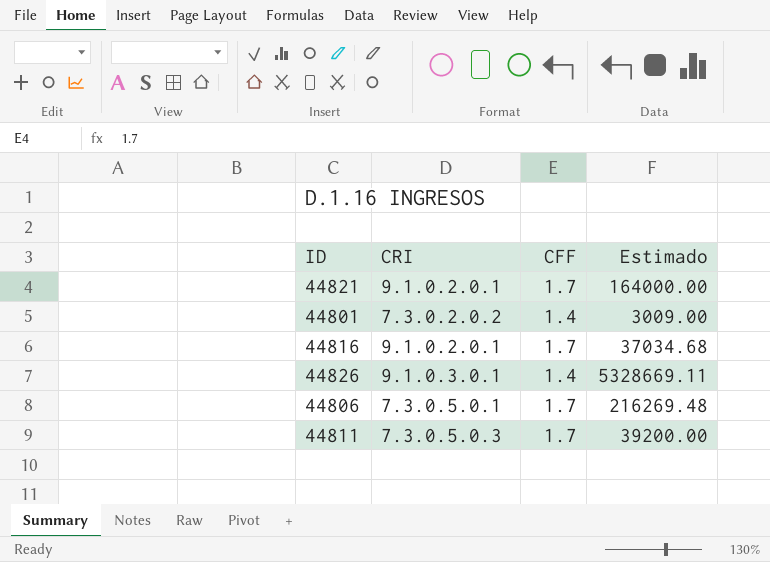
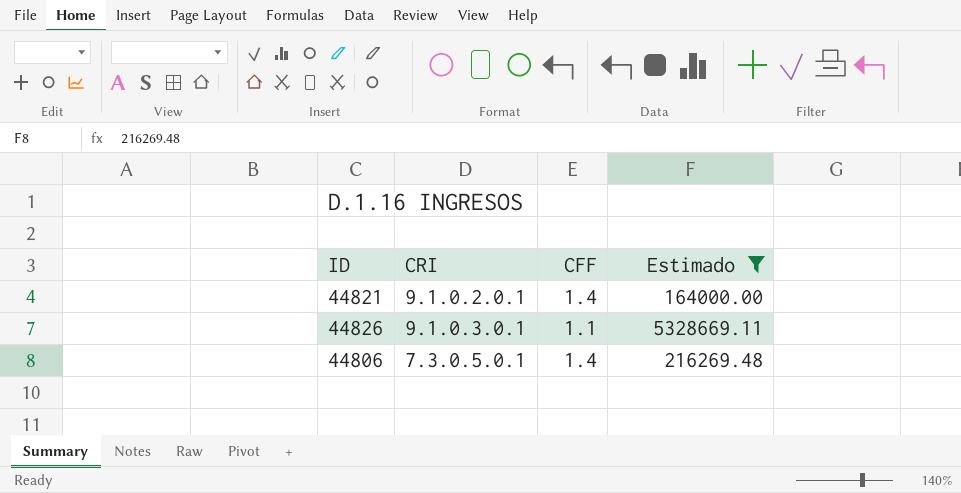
filter: none -> Estimado >= 164000.00
44821 | CFF: 1.7 -> 1.4
44826 | CFF: 1.4 -> 1.1
44806 | CFF: 1.7 -> 1.4

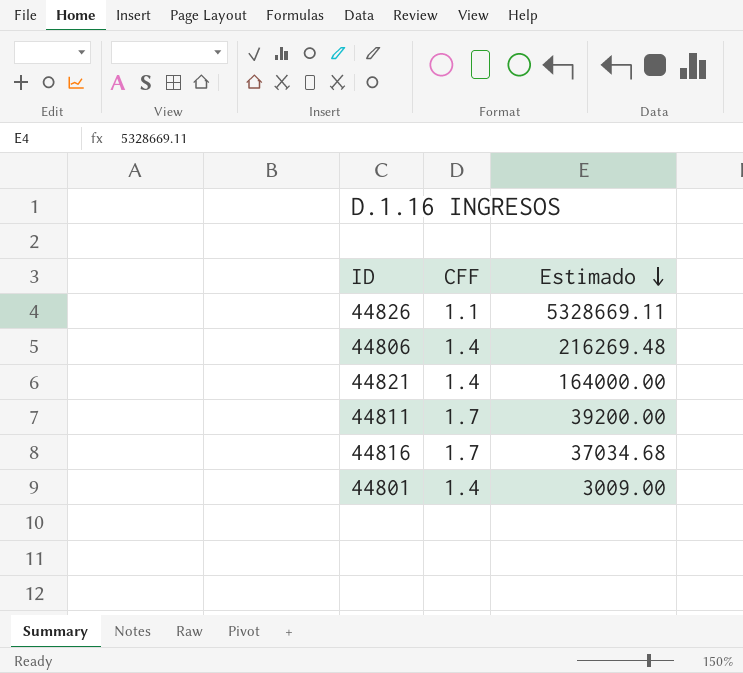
filter: Estimado >= 164000.00 -> none
row order: none -> Estimado descending
column CRI | position: 2 -> none

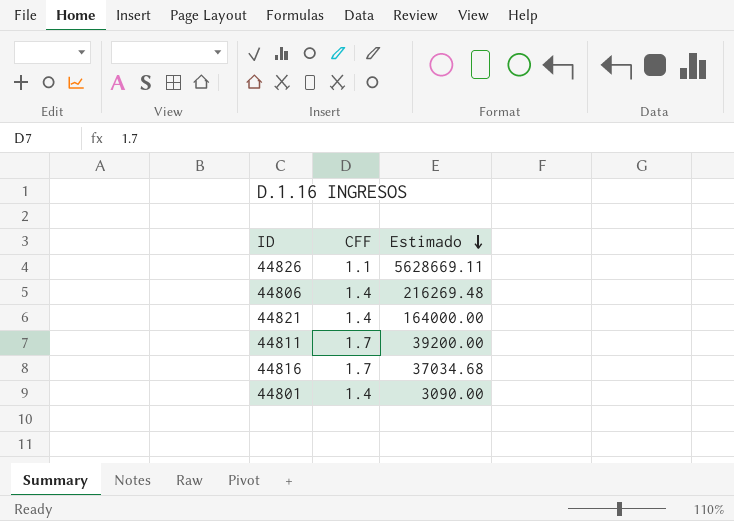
44826 | Estimado: 5328669.11 -> 5628669.11
44801 | Estimado: 3009.00 -> 3090.00

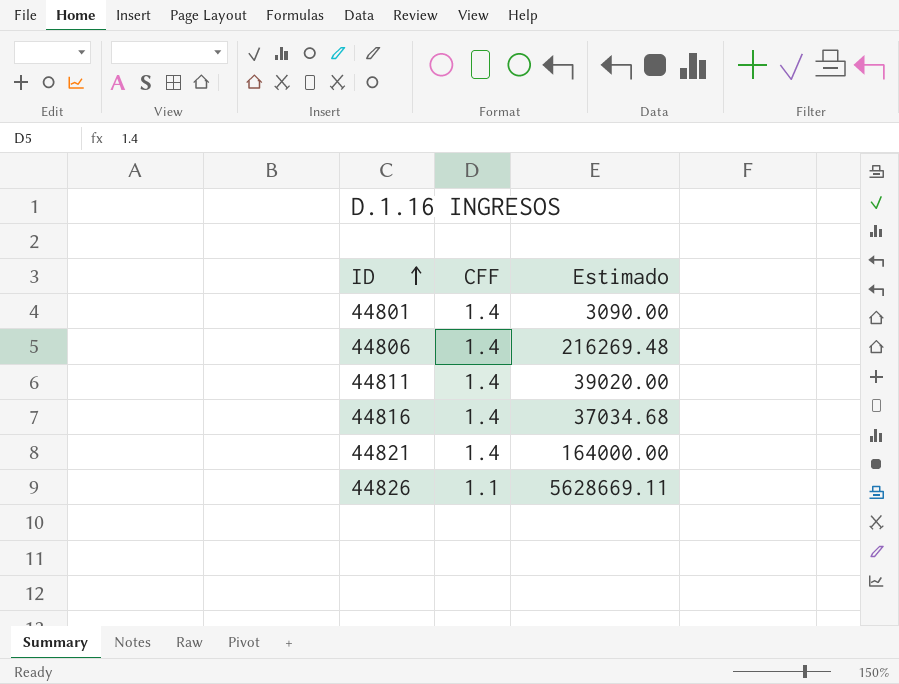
row order: Estimado descending -> ID ascending
44811 | CFF: 1.7 -> 1.4
44811 | Estimado: 39200.00 -> 39020.00
44816 | CFF: 1.7 -> 1.4

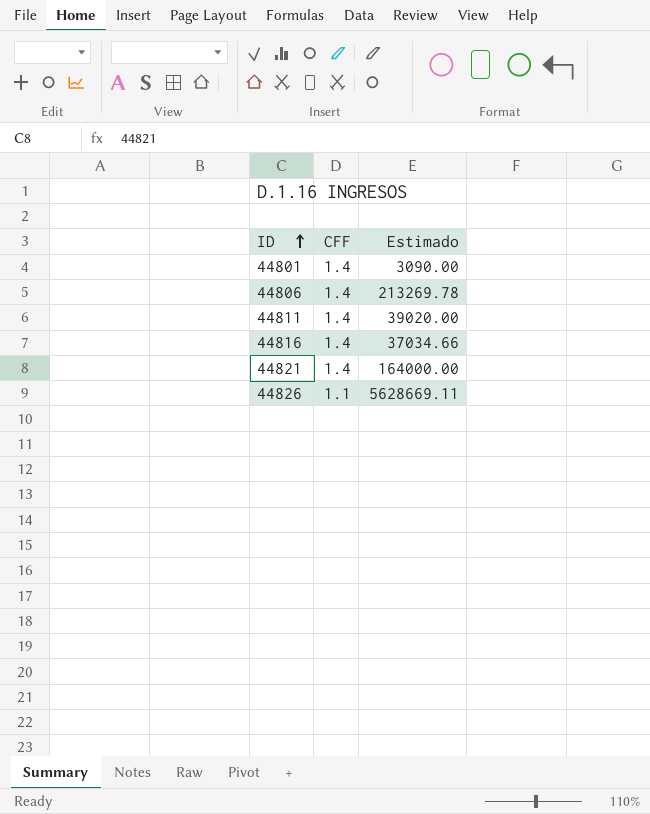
44806 | Estimado: 216269.48 -> 213269.78
44816 | Estimado: 37034.68 -> 37034.66

